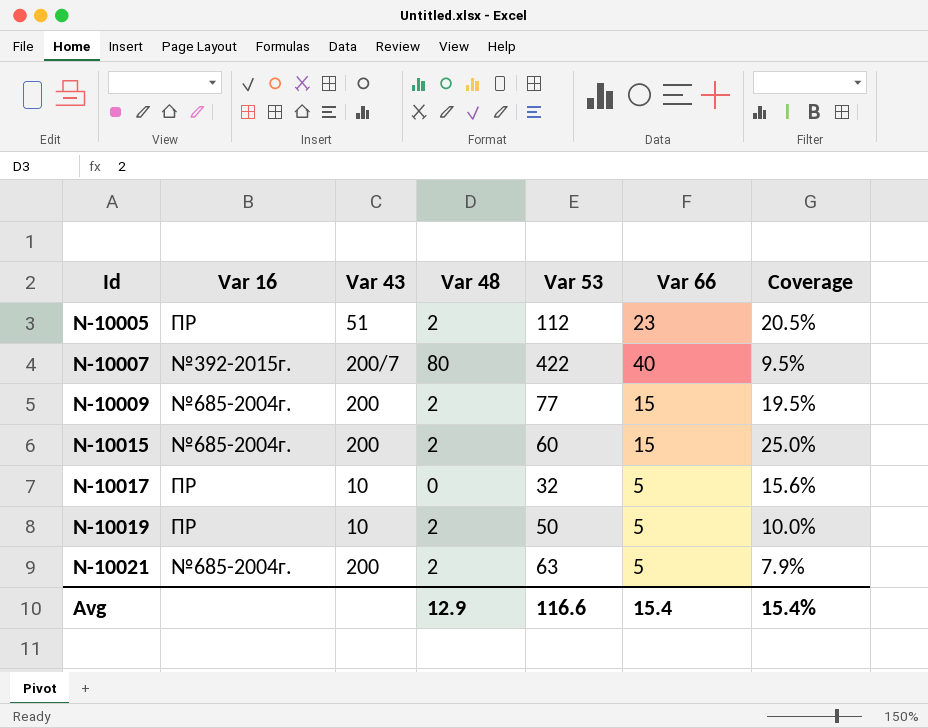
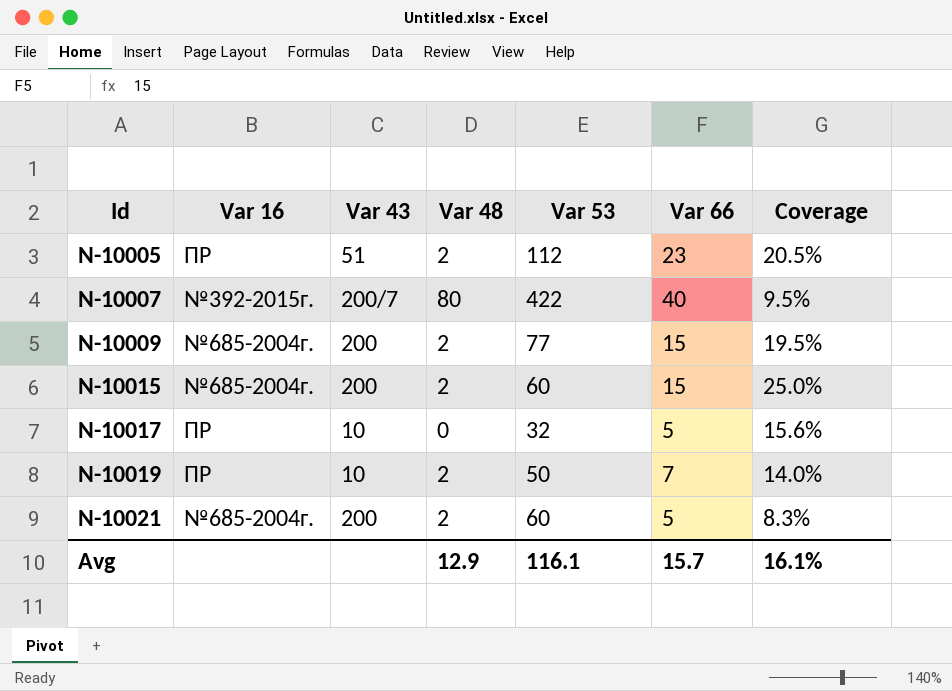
N-10019 | Var 66: 5 -> 7
N-10019 | Coverage: 10.0% -> 14.0%
N-10021 | Var 53: 63 -> 60
N-10021 | Coverage: 7.9% -> 8.3%
Avg | Var 53: 116.6 -> 116.1
Avg | Var 66: 15.4 -> 15.7
Avg | Coverage: 15.4% -> 16.1%

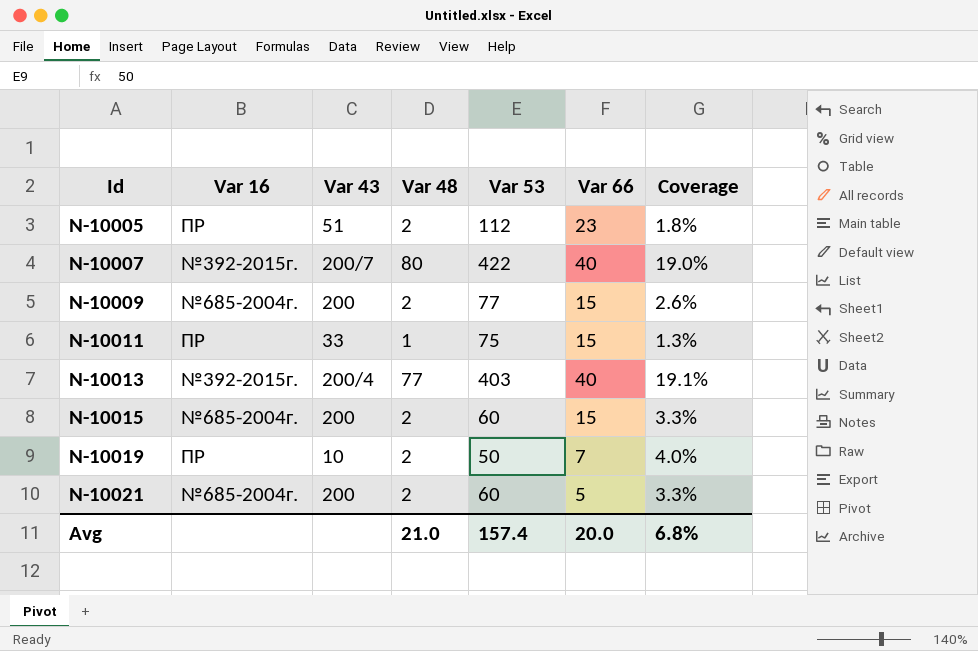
column Coverage | formula: [Var 66] / [Var 53] -> [Var 48] / [Var 53]
row N-10017: ПР | 10 | 0 | 32 | 5 | 15.6% -> none
row N-10011: none -> ПР | 33 | 1 | 75 | 15 | 1.3%
row N-10013: none -> №392-2015г. | 200/4 | 77 | 403 | 40 | 19.1%
Avg | Var 48: 12.9 -> 21.0
Avg | Var 53: 116.1 -> 157.4
Avg | Var 66: 15.7 -> 20.0
Avg | Coverage: 16.1% -> 6.8%

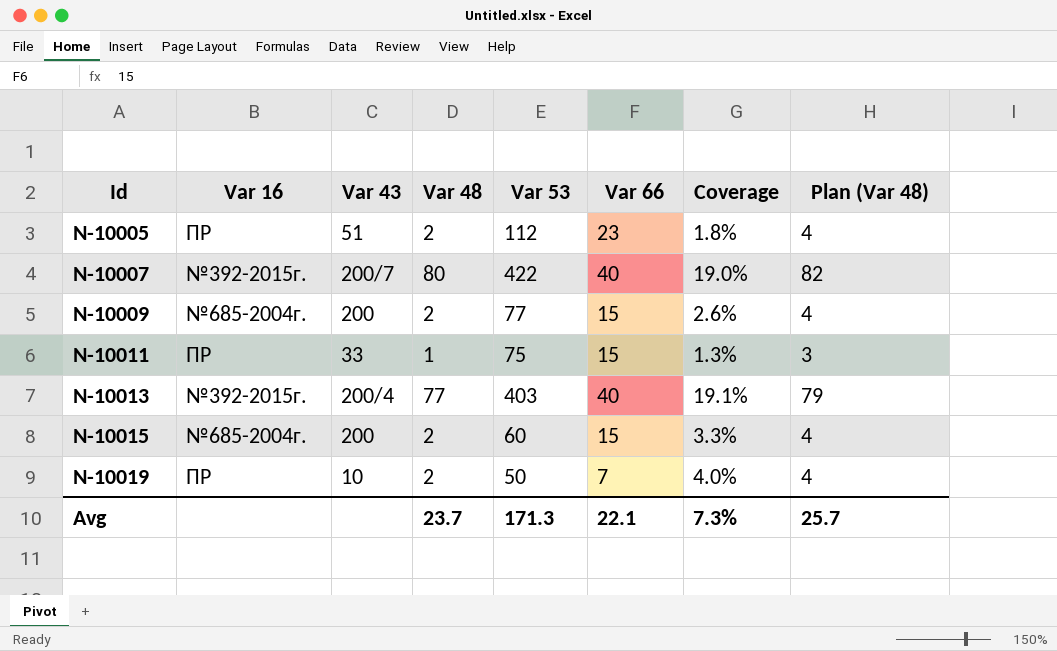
column Plan (Var 48) | formula: none -> [Var 48] + 2
row N-10021: №685-2004г. | 200 | 2 | 60 | 5 | 3.3% -> none
Avg | Var 48: 21.0 -> 23.7
Avg | Var 53: 157.4 -> 171.3
Avg | Var 66: 20.0 -> 22.1
Avg | Coverage: 6.8% -> 7.3%

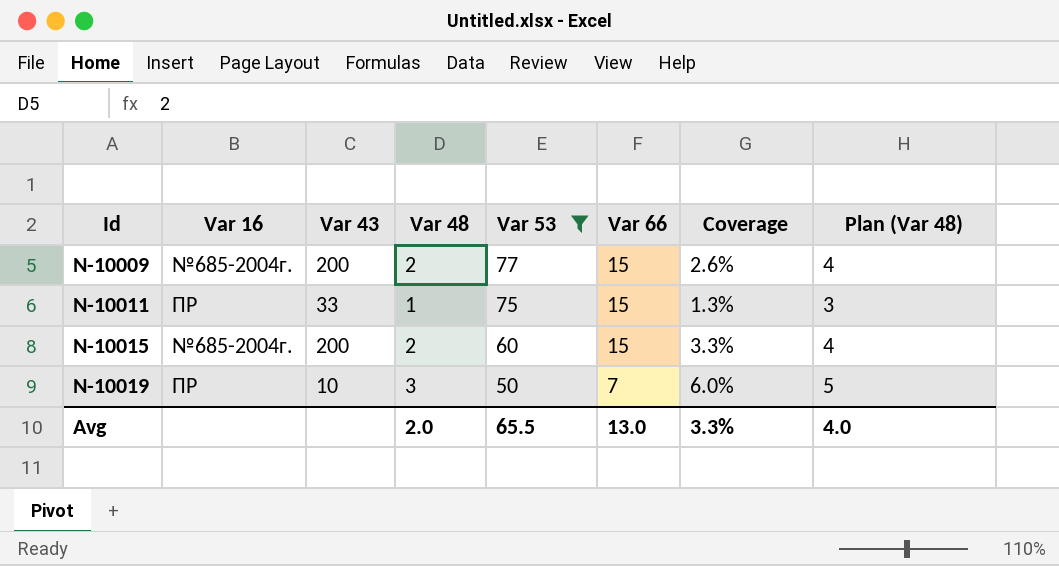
filter: none -> Var 53 <= 77
N-10019 | Var 48: 2 -> 3
N-10019 | Coverage: 4.0% -> 6.0%
N-10019 | Plan (Var 48): 4 -> 5
Avg | Var 48: 23.7 -> 2.0
Avg | Var 53: 171.3 -> 65.5
Avg | Var 66: 22.1 -> 13.0
Avg | Coverage: 7.3% -> 3.3%
Avg | Plan (Var 48): 25.7 -> 4.0

